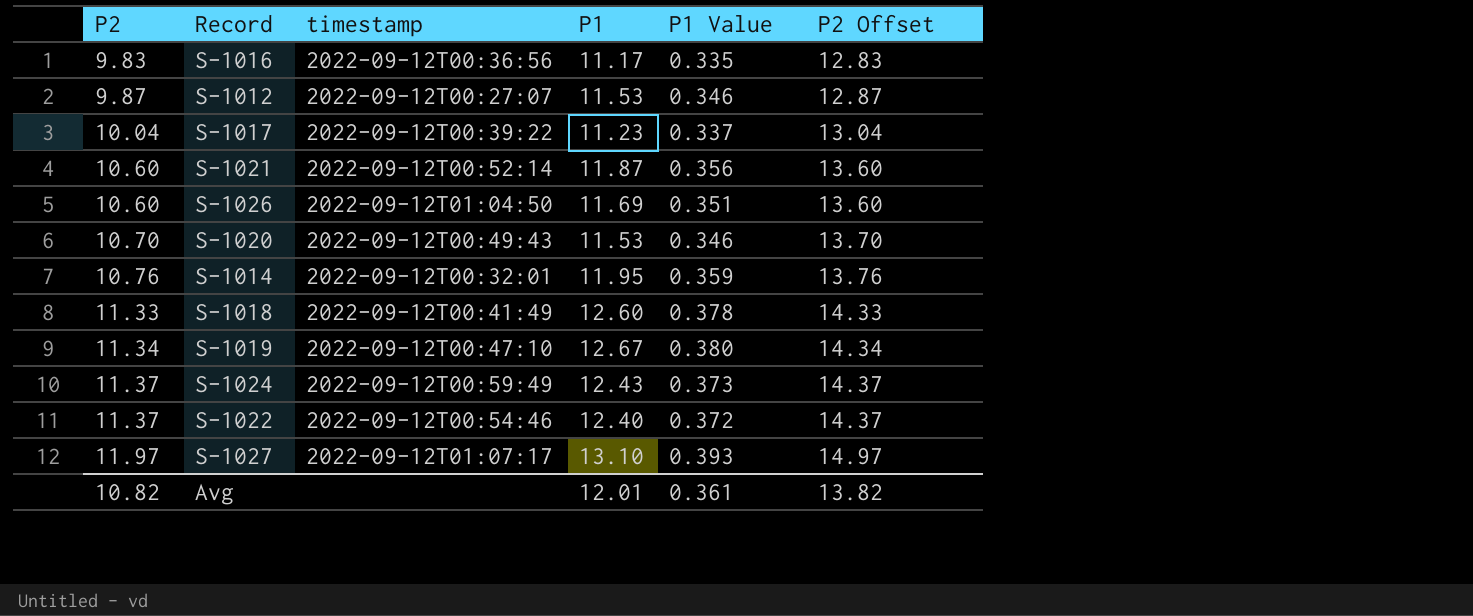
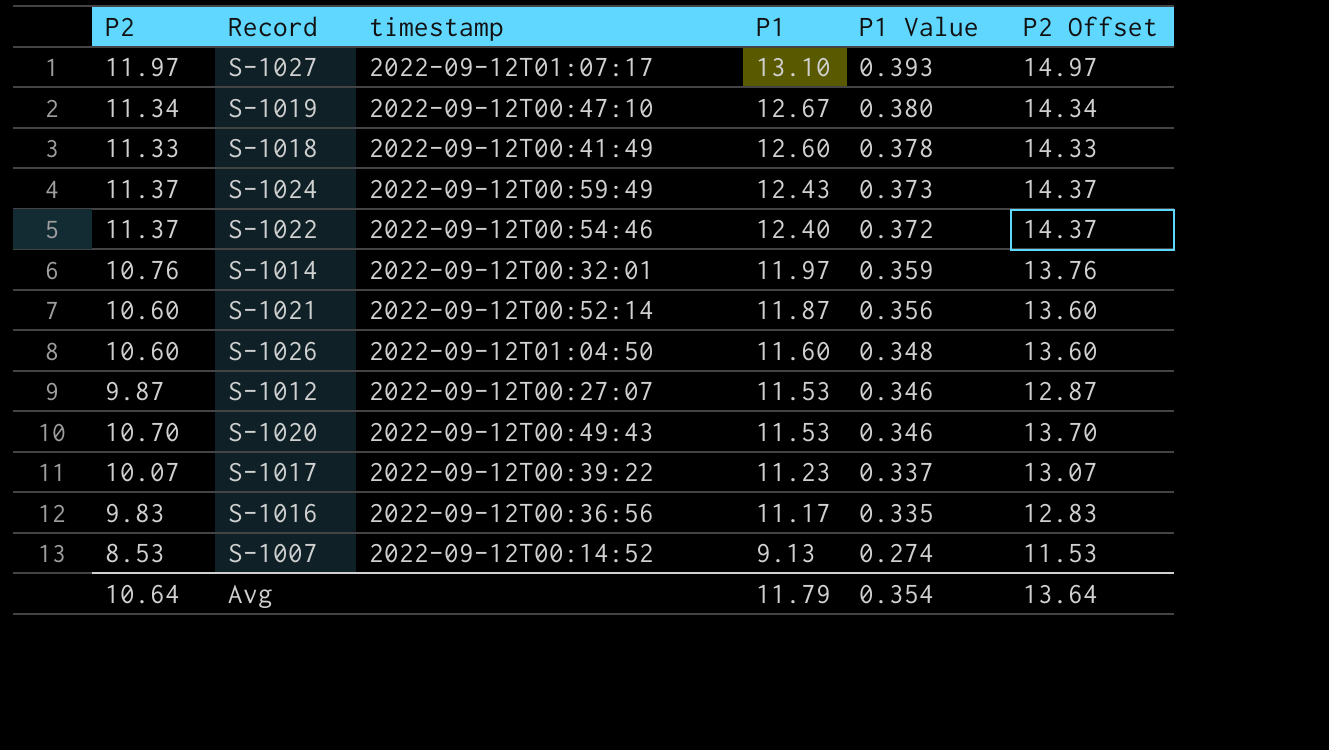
row order: P2 ascending -> P1 descending
S-1014 | P1: 11.95 -> 11.97
S-1026 | P1: 11.69 -> 11.60
S-1026 | P1 Value: 0.351 -> 0.348
S-1017 | P2: 10.04 -> 10.07
S-1017 | P2 Offset: 13.04 -> 13.07
row S-1007: none -> 8.53 | 2022-09-12T00:14:52 | 9.13 | 0.274 | 11.53
Avg | P2: 10.82 -> 10.64
Avg | P1: 12.01 -> 11.79
Avg | P1 Value: 0.361 -> 0.354
Avg | P2 Offset: 13.82 -> 13.64

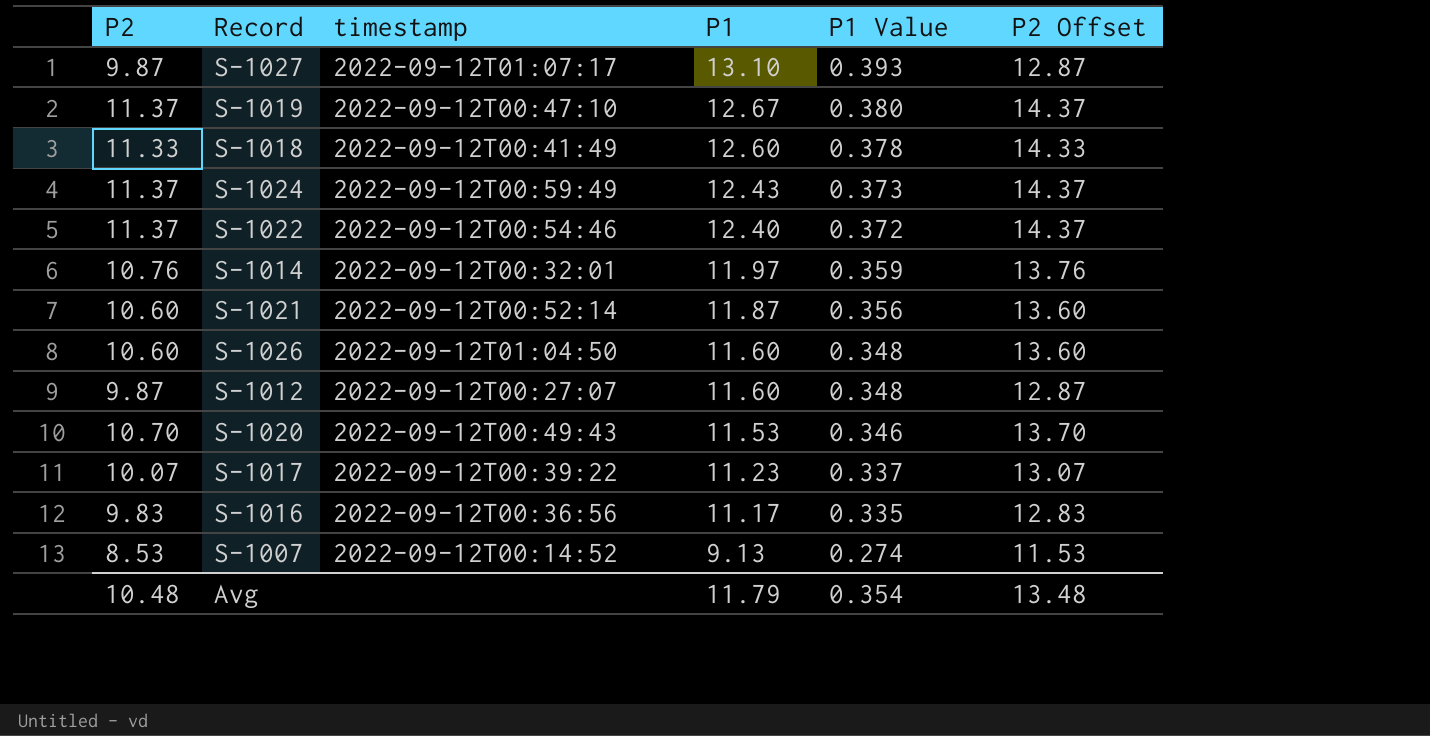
S-1027 | P2: 11.97 -> 9.87
S-1027 | P2 Offset: 14.97 -> 12.87
S-1019 | P2: 11.34 -> 11.37
S-1019 | P2 Offset: 14.34 -> 14.37
S-1012 | P1: 11.53 -> 11.60
S-1012 | P1 Value: 0.346 -> 0.348
Avg | P2: 10.64 -> 10.48
Avg | P2 Offset: 13.64 -> 13.48

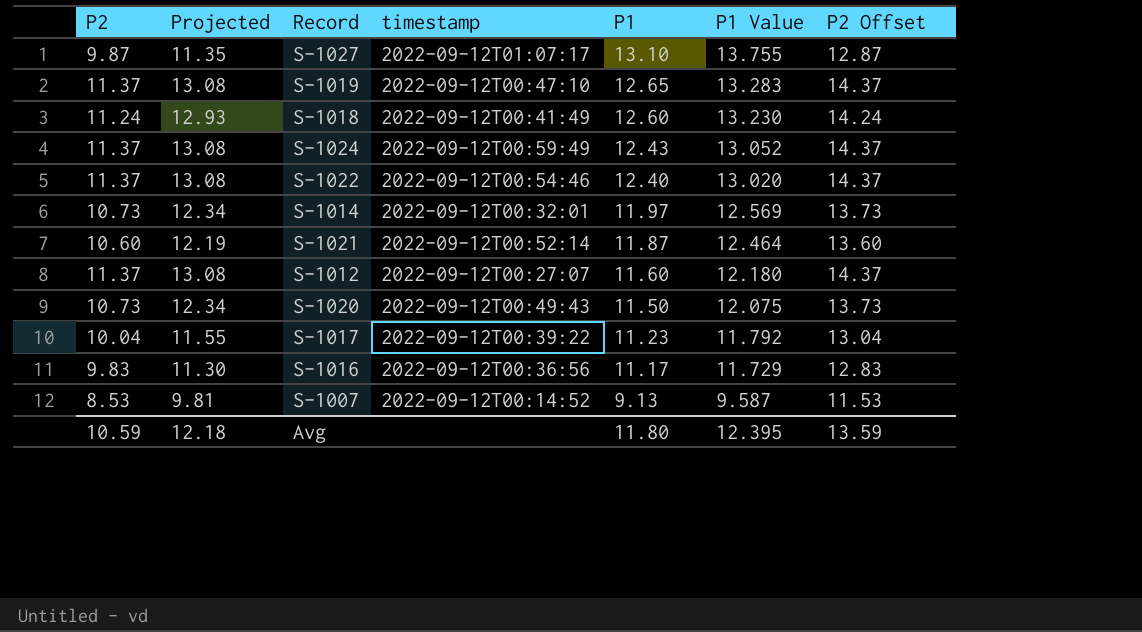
column Projected | formula: none -> [P2] * 1.15
column P1 Value | formula: [P1] * 0.03 -> [P1] * 1.05
row S-1026: 10.60 | 2022-09-12T01:04:50 | 11.60 | 0.348 | 13.60 -> none
S-1019 | P1: 12.67 -> 12.65
S-1018 | P2: 11.33 -> 11.24
S-1018 | P2 Offset: 14.33 -> 14.24
S-1014 | P2: 10.76 -> 10.73
S-1014 | P2 Offset: 13.76 -> 13.73
S-1012 | P2: 9.87 -> 11.37
S-1012 | P2 Offset: 12.87 -> 14.37
S-1020 | P2: 10.70 -> 10.73
S-1020 | P1: 11.53 -> 11.50
S-1020 | P2 Offset: 13.70 -> 13.73
S-1017 | P2: 10.07 -> 10.04
S-1017 | P2 Offset: 13.07 -> 13.04
Avg | P2: 10.48 -> 10.59
Avg | P1: 11.79 -> 11.80
Avg | P1 Value: 0.354 -> 12.395
Avg | P2 Offset: 13.48 -> 13.59

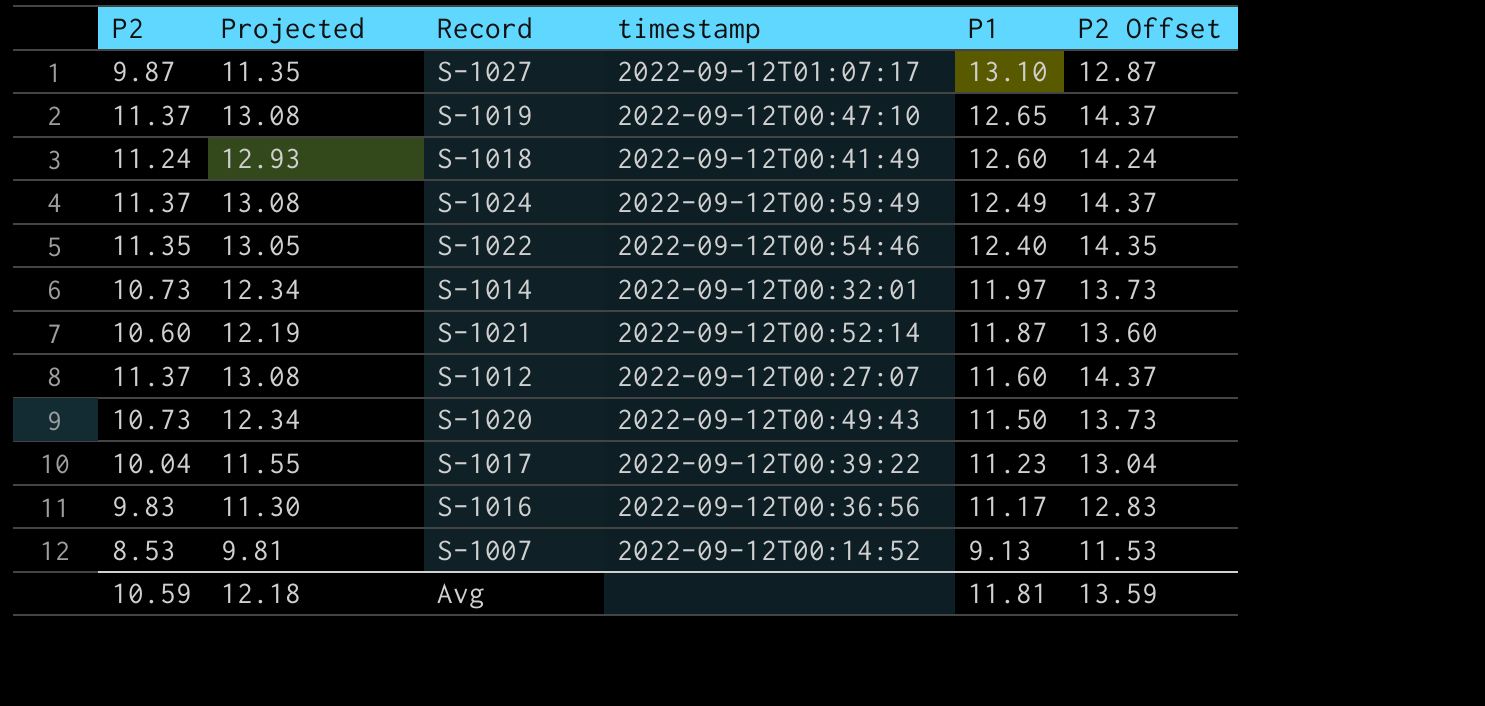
column P1 Value | formula: [P1] * 1.05 -> none
S-1024 | P1: 12.43 -> 12.49
S-1022 | P2: 11.37 -> 11.35
S-1022 | Projected: 13.08 -> 13.05
S-1022 | P2 Offset: 14.37 -> 14.35
Avg | P1: 11.80 -> 11.81

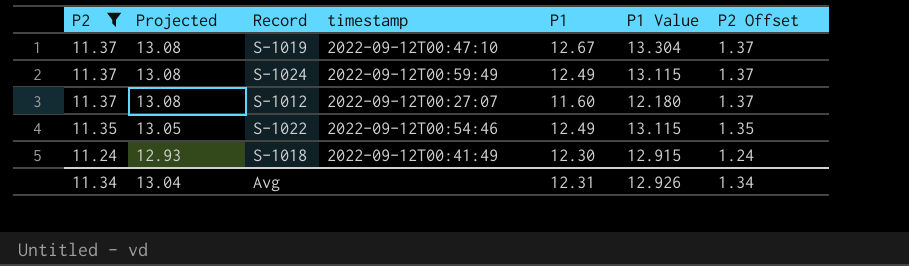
filter: none -> P2 >= 11.24
row order: P1 descending -> P2 descending
column P1 Value | formula: none -> [P1] * 1.05
column P2 Offset | formula: [P2] + 3 -> [P2] - 10
S-1019 | P1: 12.65 -> 12.67
S-1022 | P1: 12.40 -> 12.49
S-1018 | P1: 12.60 -> 12.30
Avg | P2: 10.59 -> 11.34
Avg | Projected: 12.18 -> 13.04
Avg | P1: 11.81 -> 12.31
Avg | P2 Offset: 13.59 -> 1.34

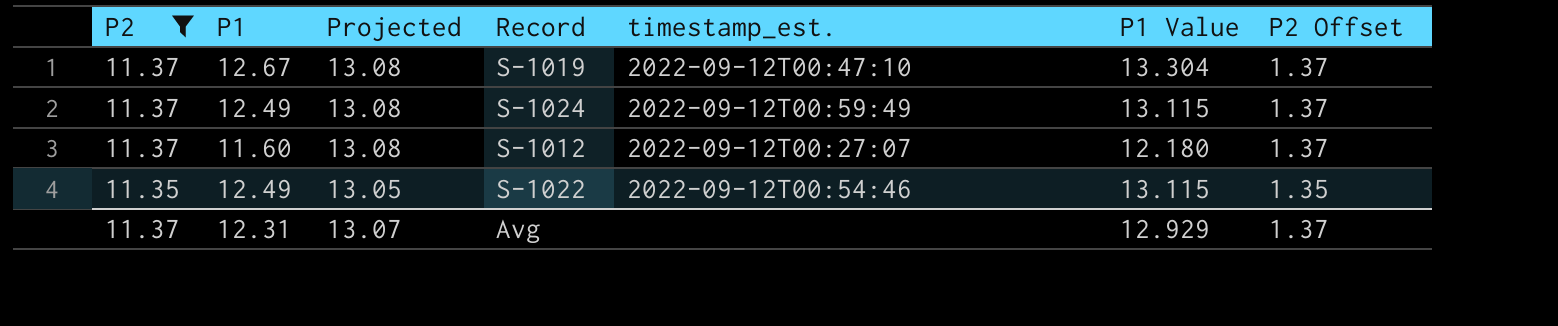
column P1 | position: 5 -> 2
column name: timestamp -> timestamp_est.
row S-1018: 11.24 | 12.93 | 2022-09-12T00:41:49 | 12.30 | 12.915 | 1.24 -> none
Avg | P2: 11.34 -> 11.37
Avg | Projected: 13.04 -> 13.07
Avg | P1 Value: 12.926 -> 12.929
Avg | P2 Offset: 1.34 -> 1.37

